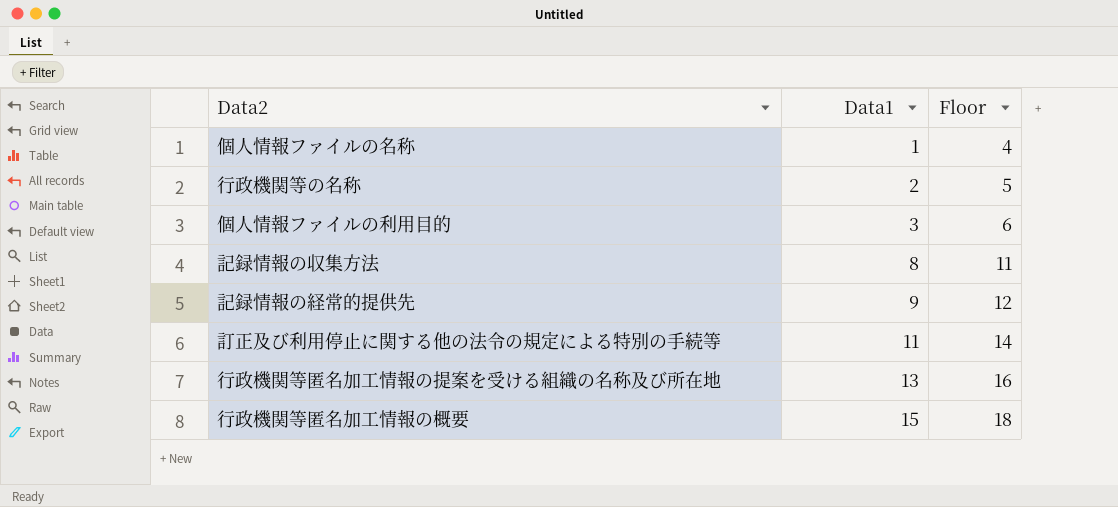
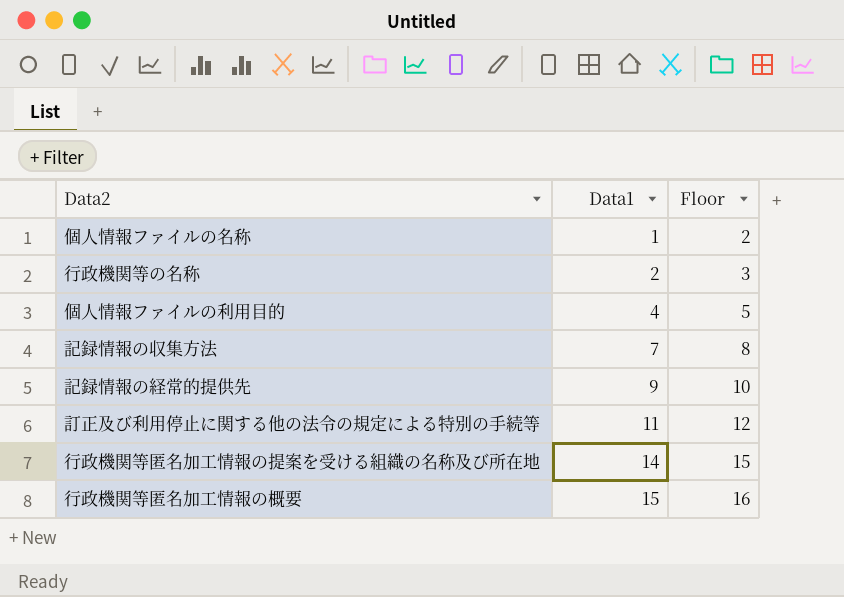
column Floor | formula: [Data1] + 3 -> [Data1] + 1
個人情報ファイルの利用目的 | Data1: 3 -> 4
記録情報の収集方法 | Data1: 8 -> 7
行政機関等匿名加工情報の提案を受ける組織の名称及び所在地 | Data1: 13 -> 14

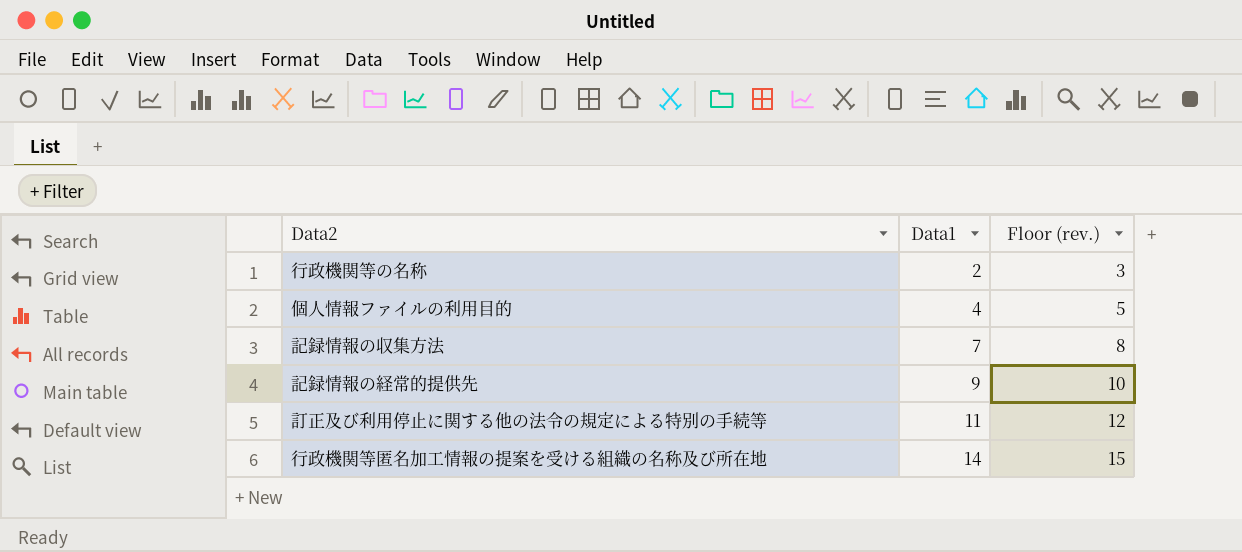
column name: Floor -> Floor (rev.)
row 個人情報ファイルの名称: 1 | 2 -> none
row 行政機関等匿名加工情報の概要: 15 | 16 -> none

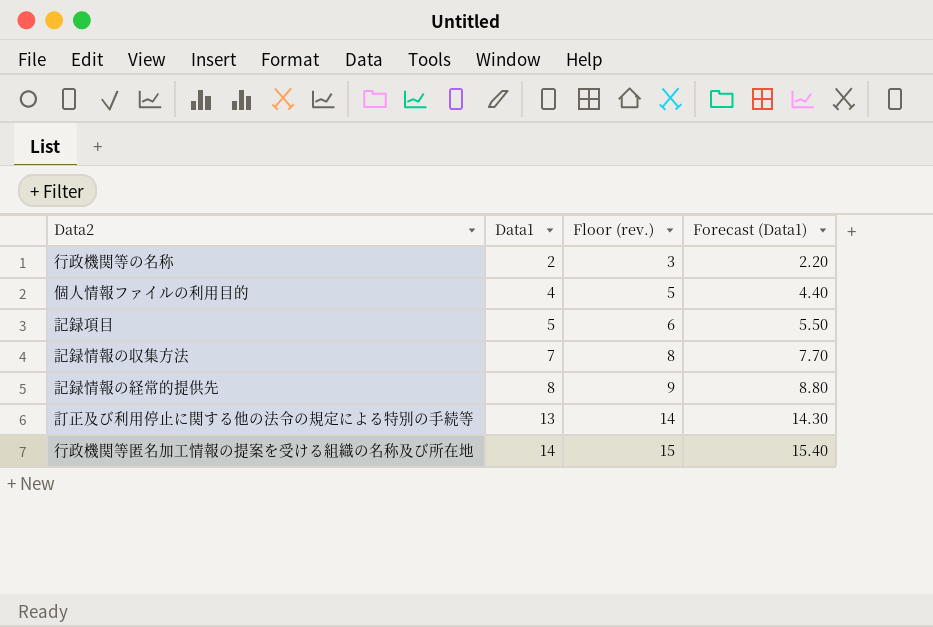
column Forecast (Data1) | formula: none -> [Data1] * 1.1
row 記録項目: none -> 5 | 6 | 5.50
記録情報の経常的提供先 | Data1: 9 -> 8
記録情報の経常的提供先 | Floor (rev.): 10 -> 9
訂正及び利用停止に関する他の法令の規定による特別の手続等 | Data1: 11 -> 13
訂正及び利用停止に関する他の法令の規定による特別の手続等 | Floor (rev.): 12 -> 14

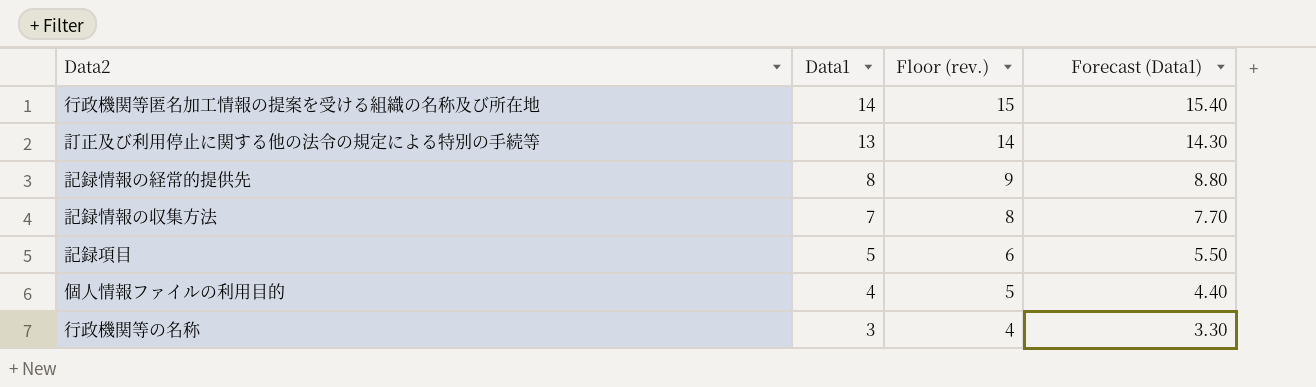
row order: Data1 ascending -> Data1 descending
行政機関等の名称 | Data1: 2 -> 3
行政機関等の名称 | Floor (rev.): 3 -> 4
行政機関等の名称 | Forecast (Data1): 2.20 -> 3.30

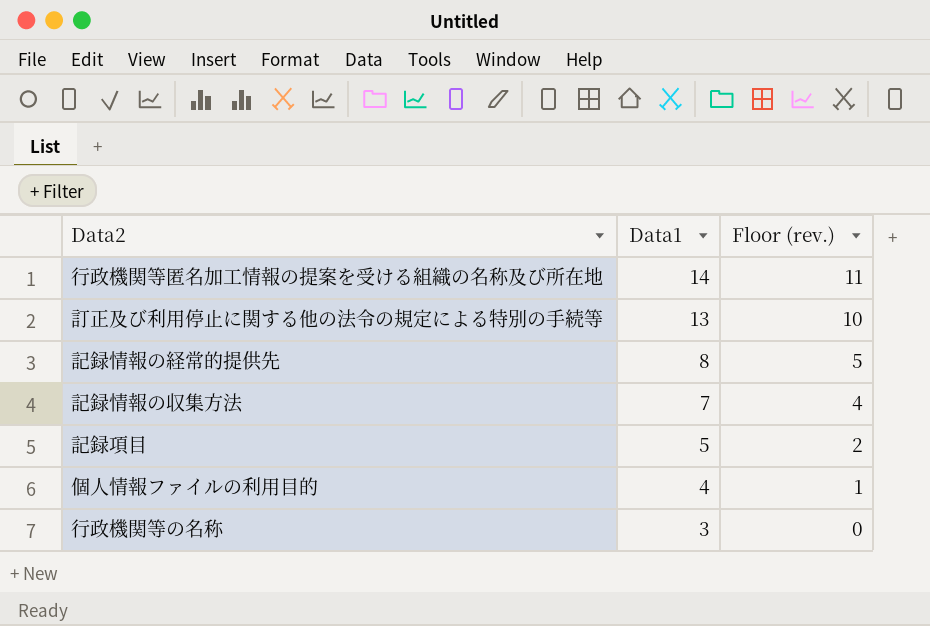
column Forecast (Data1) | formula: [Data1] * 1.1 -> none
column Floor (rev.) | formula: [Data1] + 1 -> [Data1] - 3

